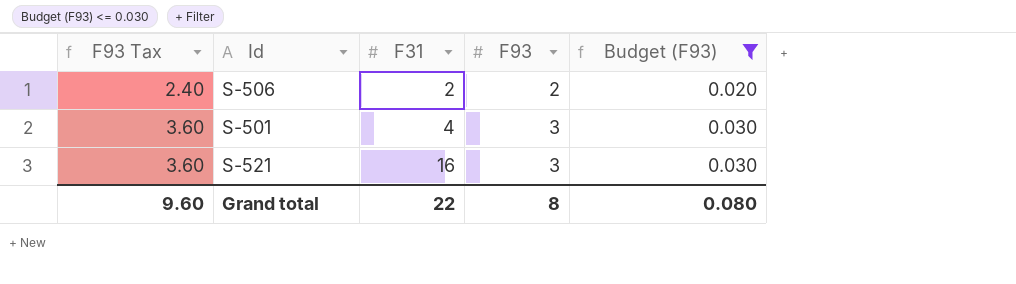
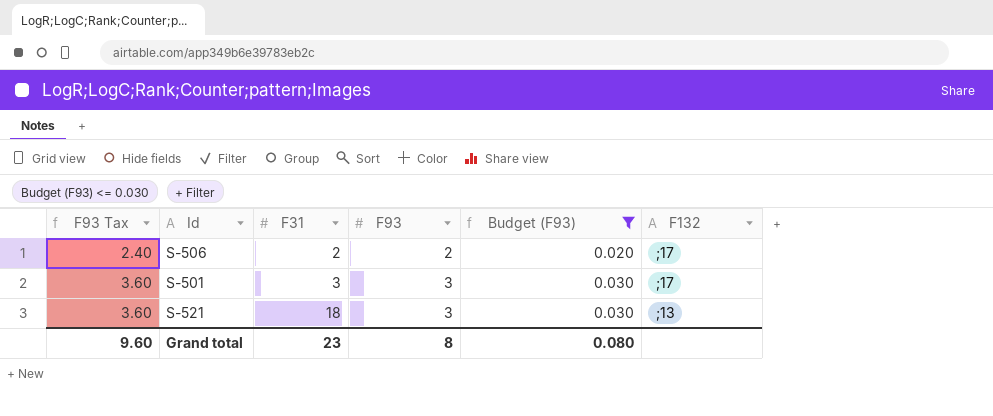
column F132 | position: none -> 6
S-501 | F31: 4 -> 3
S-521 | F31: 16 -> 18
Grand total | F31: 22 -> 23

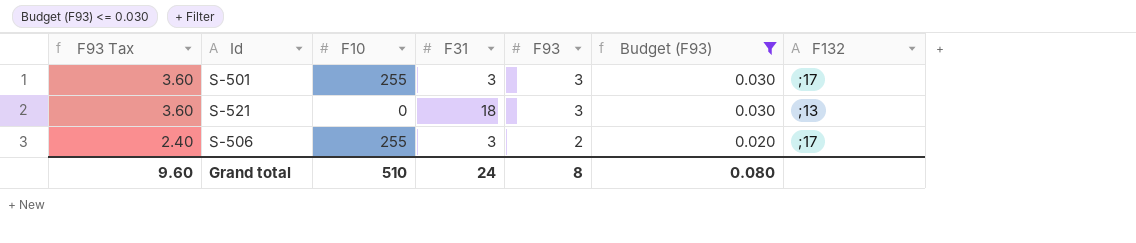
row order: F93 Tax ascending -> F93 Tax descending
column F10 | position: none -> 3
S-506 | F31: 2 -> 3
Grand total | F31: 23 -> 24

